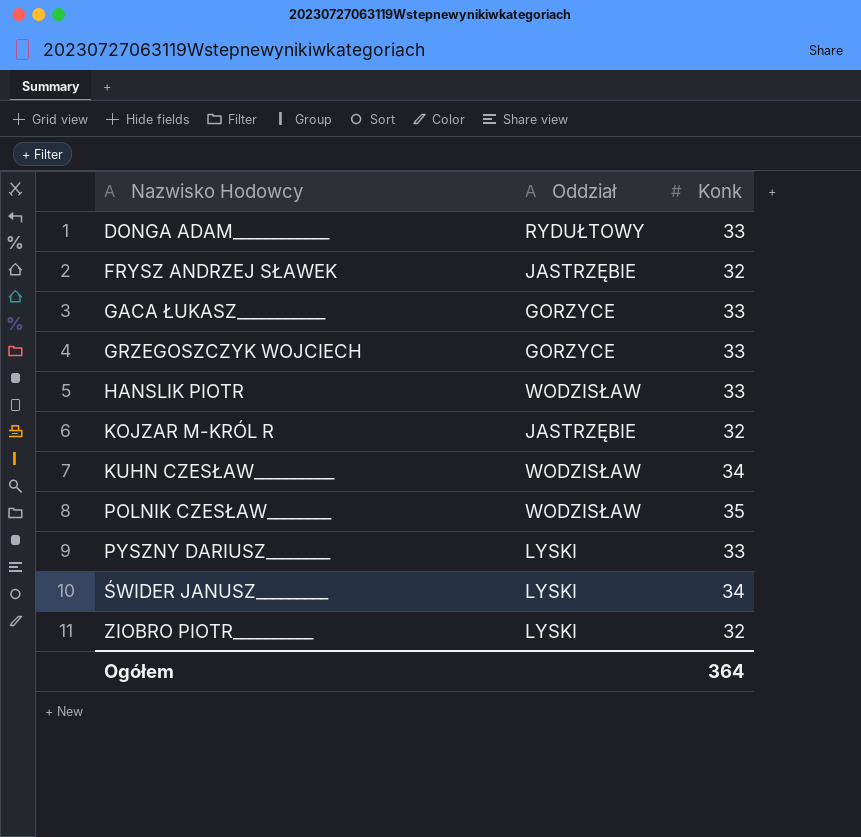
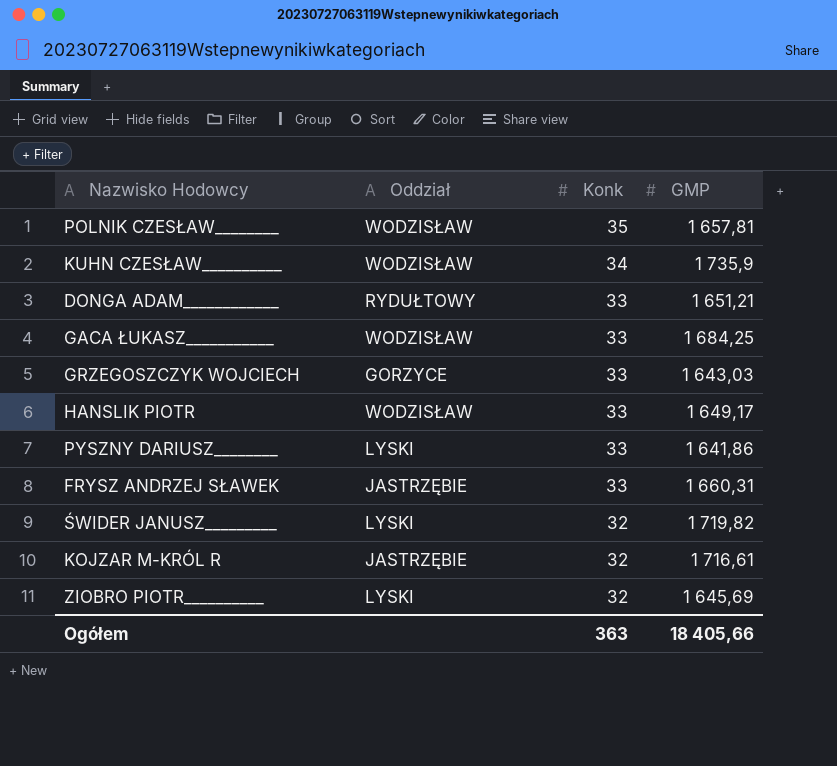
row order: Nazwisko Hodowcy ascending -> Konk descending
column GMP | position: none -> 4
GACA ŁUKASZ___________ | Oddział: GORZYCE -> WODZISŁAW
FRYSZ ANDRZEJ SŁAWEK | Konk: 32 -> 33
ŚWIDER JANUSZ_________ | Konk: 34 -> 32
Ogółem | Konk: 364 -> 363

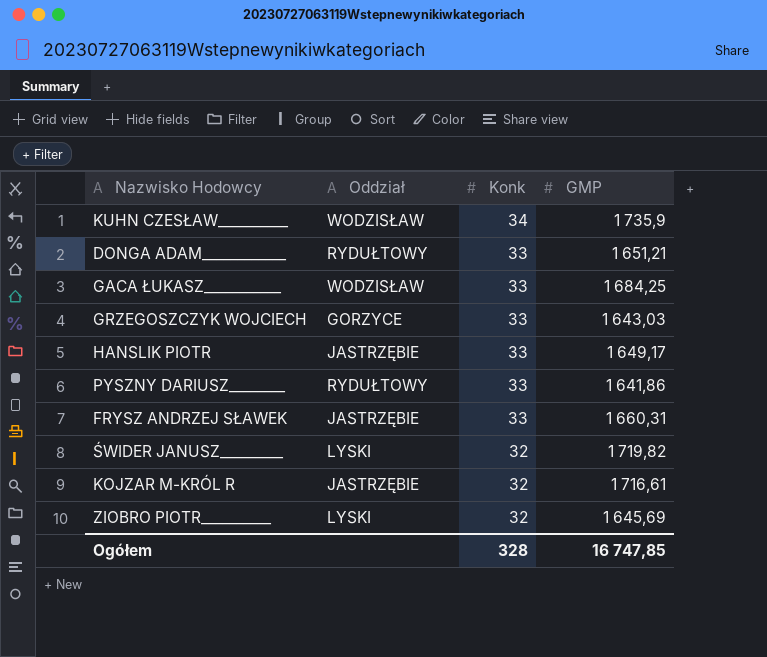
row POLNIK CZESŁAW________: WODZISŁAW | 35 | 1 657,81 -> none
HANSLIK PIOTR | Oddział: WODZISŁAW -> JASTRZĘBIE
PYSZNY DARIUSZ________ | Oddział: LYSKI -> RYDUŁTOWY
Ogółem | Konk: 363 -> 328
Ogółem | GMP: 18 405,66 -> 16 747,85

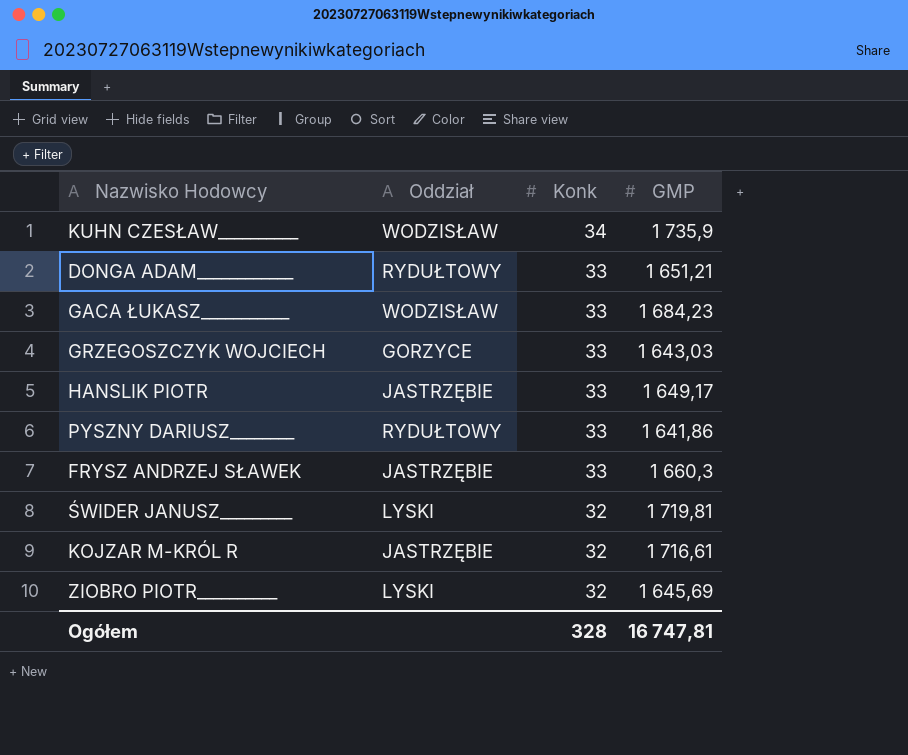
GACA ŁUKASZ___________ | GMP: 1 684,25 -> 1 684,23
FRYSZ ANDRZEJ SŁAWEK | GMP: 1 660,31 -> 1 660,3
ŚWIDER JANUSZ_________ | GMP: 1 719,82 -> 1 719,81
Ogółem | GMP: 16 747,85 -> 16 747,81

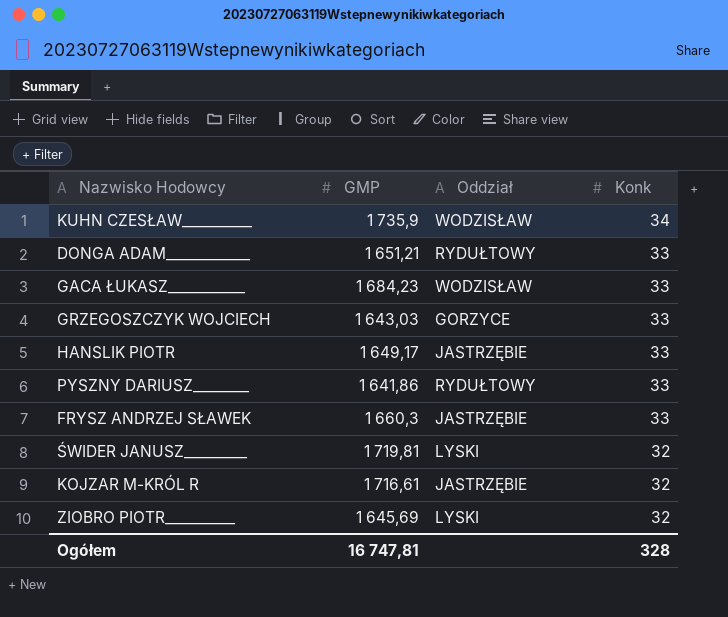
column GMP | position: 4 -> 2

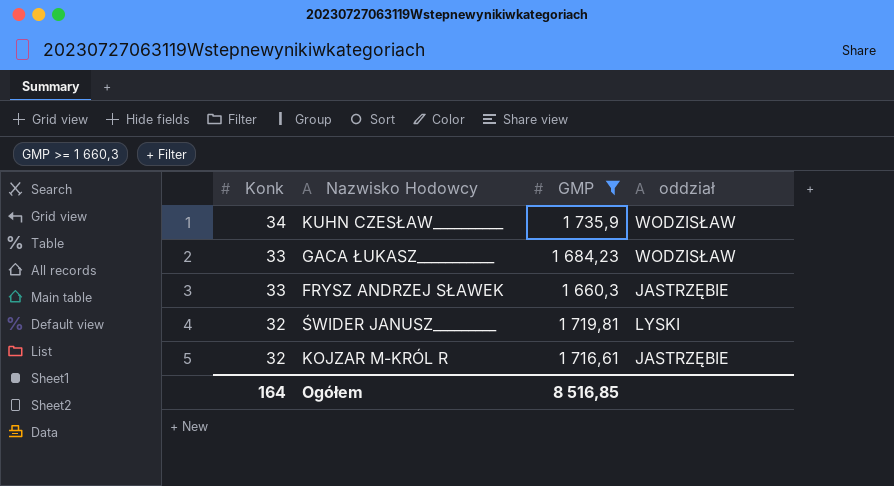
filter: none -> GMP >= 1 660,3
column Konk | position: 4 -> 1
column name: Oddział -> oddział
Ogółem | Konk: 328 -> 164
Ogółem | GMP: 16 747,81 -> 8 516,85

